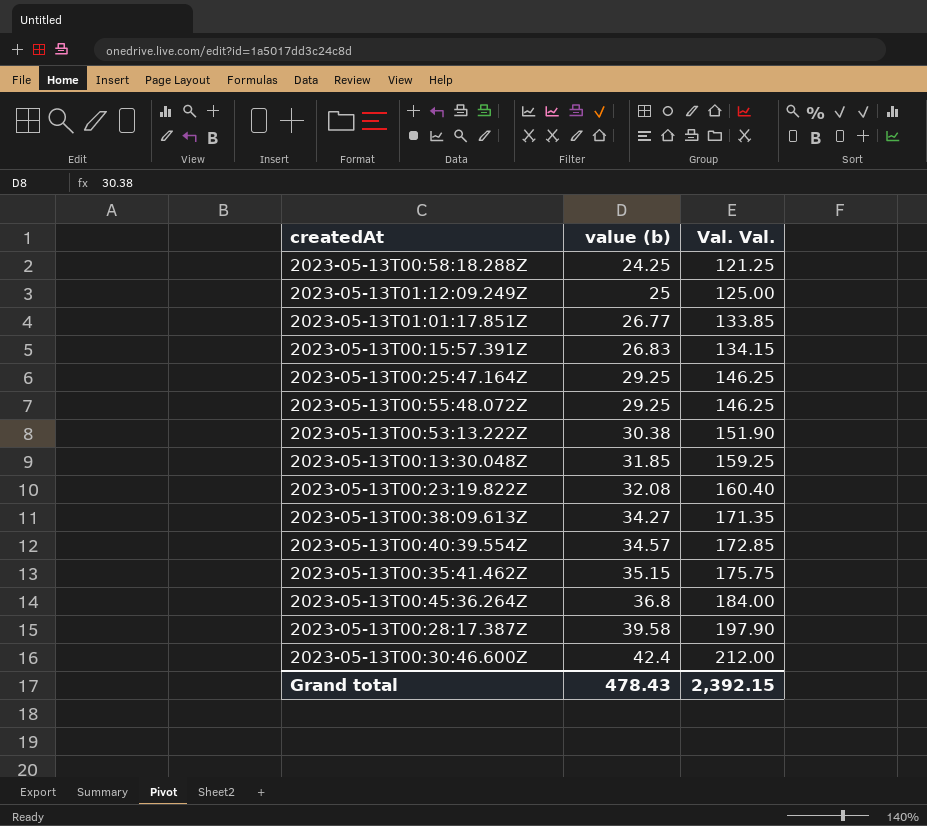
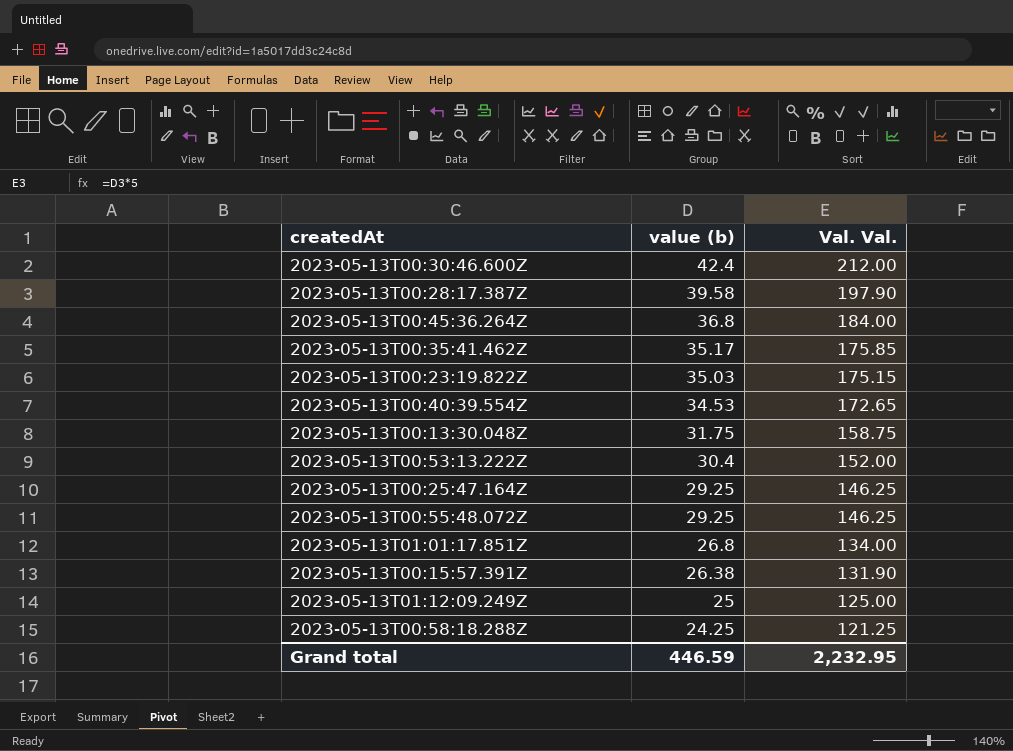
row order: value (b) ascending -> value (b) descending
row 2023-05-13T00:38:09.613Z: 34.27 | 171.35 -> none
2023-05-13T00:35:41.462Z | value (b): 35.15 -> 35.17
2023-05-13T00:35:41.462Z | Val. Val.: 175.75 -> 175.85
2023-05-13T00:23:19.822Z | value (b): 32.08 -> 35.03
2023-05-13T00:23:19.822Z | Val. Val.: 160.40 -> 175.15
2023-05-13T00:40:39.554Z | value (b): 34.57 -> 34.53
2023-05-13T00:40:39.554Z | Val. Val.: 172.85 -> 172.65
2023-05-13T00:13:30.048Z | value (b): 31.85 -> 31.75
2023-05-13T00:13:30.048Z | Val. Val.: 159.25 -> 158.75
2023-05-13T00:53:13.222Z | value (b): 30.38 -> 30.4
2023-05-13T00:53:13.222Z | Val. Val.: 151.90 -> 152.00
2023-05-13T01:01:17.851Z | value (b): 26.77 -> 26.8
2023-05-13T01:01:17.851Z | Val. Val.: 133.85 -> 134.00
2023-05-13T00:15:57.391Z | value (b): 26.83 -> 26.38
2023-05-13T00:15:57.391Z | Val. Val.: 134.15 -> 131.90
Grand total | value (b): 478.43 -> 446.59
Grand total | Val. Val.: 2,392.15 -> 2,232.95

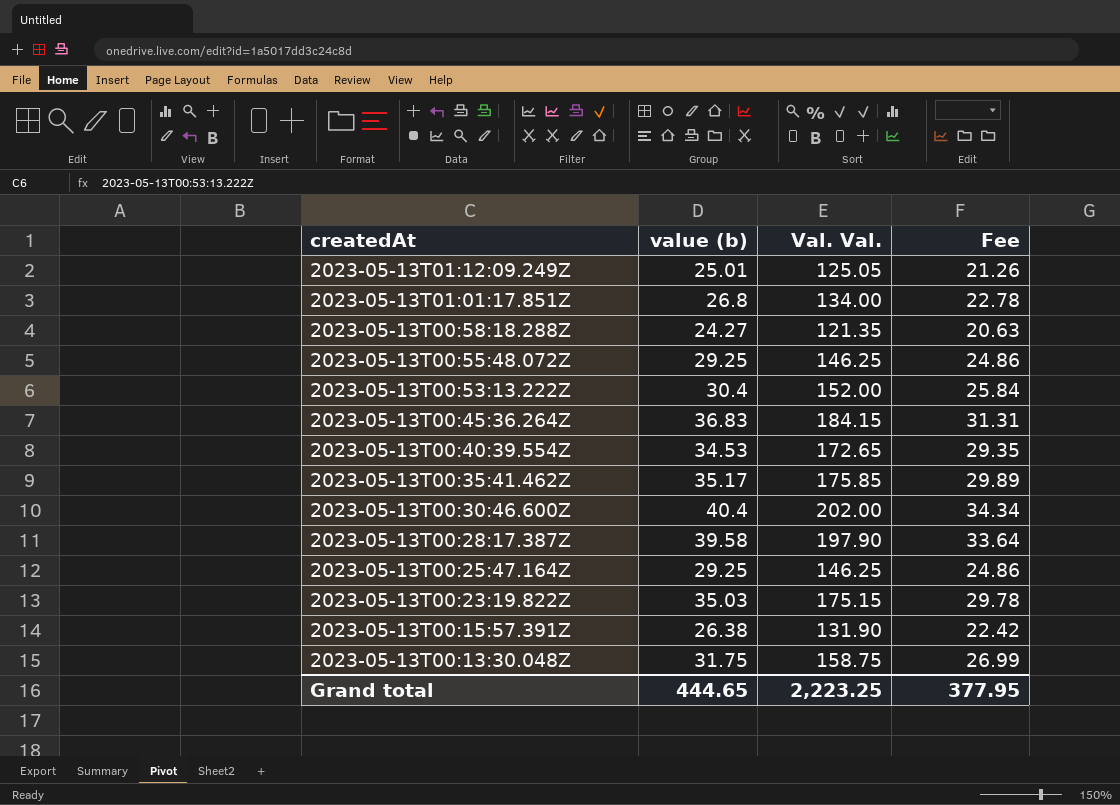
row order: value (b) descending -> createdAt descending
column Fee | formula: none -> [value (b)] * 0.85
2023-05-13T01:12:09.249Z | value (b): 25 -> 25.01
2023-05-13T01:12:09.249Z | Val. Val.: 125.00 -> 125.05
2023-05-13T00:58:18.288Z | value (b): 24.25 -> 24.27
2023-05-13T00:58:18.288Z | Val. Val.: 121.25 -> 121.35
2023-05-13T00:45:36.264Z | value (b): 36.8 -> 36.83
2023-05-13T00:45:36.264Z | Val. Val.: 184.00 -> 184.15
2023-05-13T00:30:46.600Z | value (b): 42.4 -> 40.4
2023-05-13T00:30:46.600Z | Val. Val.: 212.00 -> 202.00
Grand total | value (b): 446.59 -> 444.65
Grand total | Val. Val.: 2,232.95 -> 2,223.25

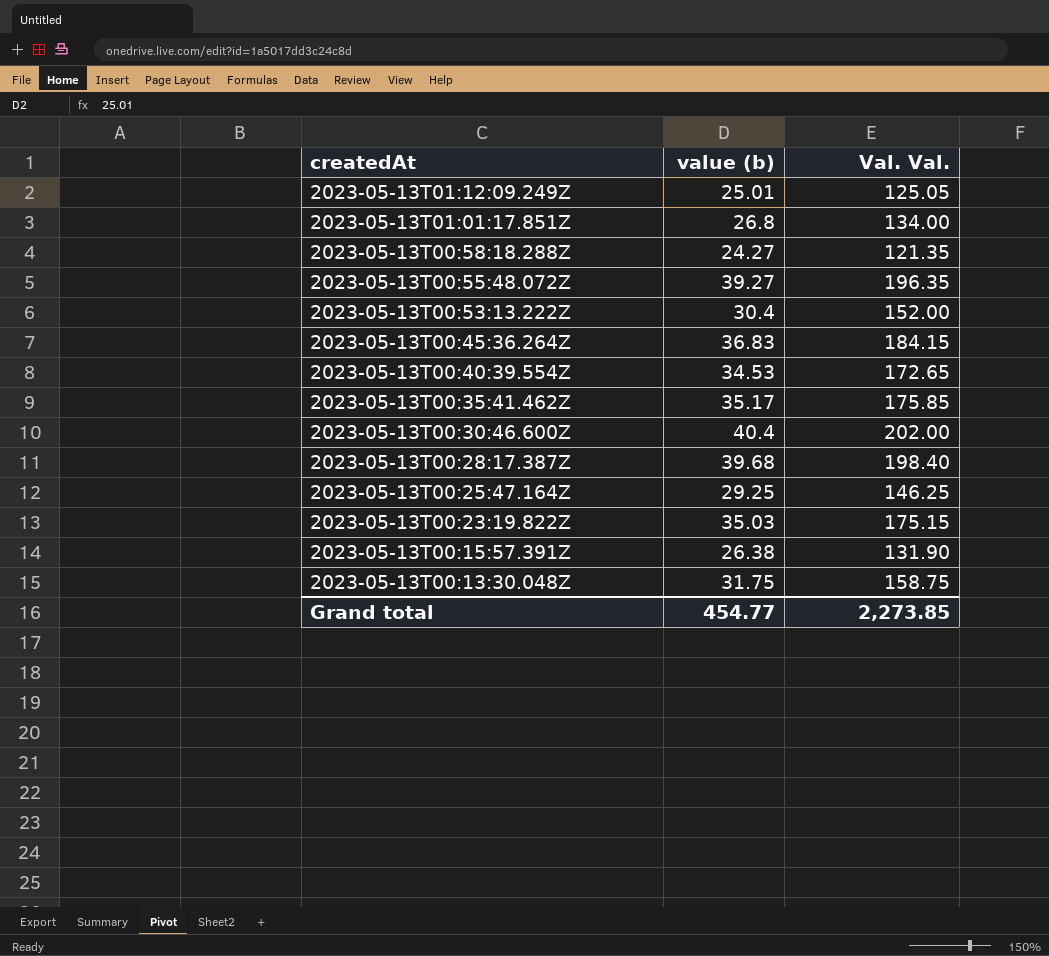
column Fee | formula: [value (b)] * 0.85 -> none
2023-05-13T00:55:48.072Z | value (b): 29.25 -> 39.27
2023-05-13T00:55:48.072Z | Val. Val.: 146.25 -> 196.35
2023-05-13T00:28:17.387Z | value (b): 39.58 -> 39.68
2023-05-13T00:28:17.387Z | Val. Val.: 197.90 -> 198.40
Grand total | value (b): 444.65 -> 454.77
Grand total | Val. Val.: 2,223.25 -> 2,273.85

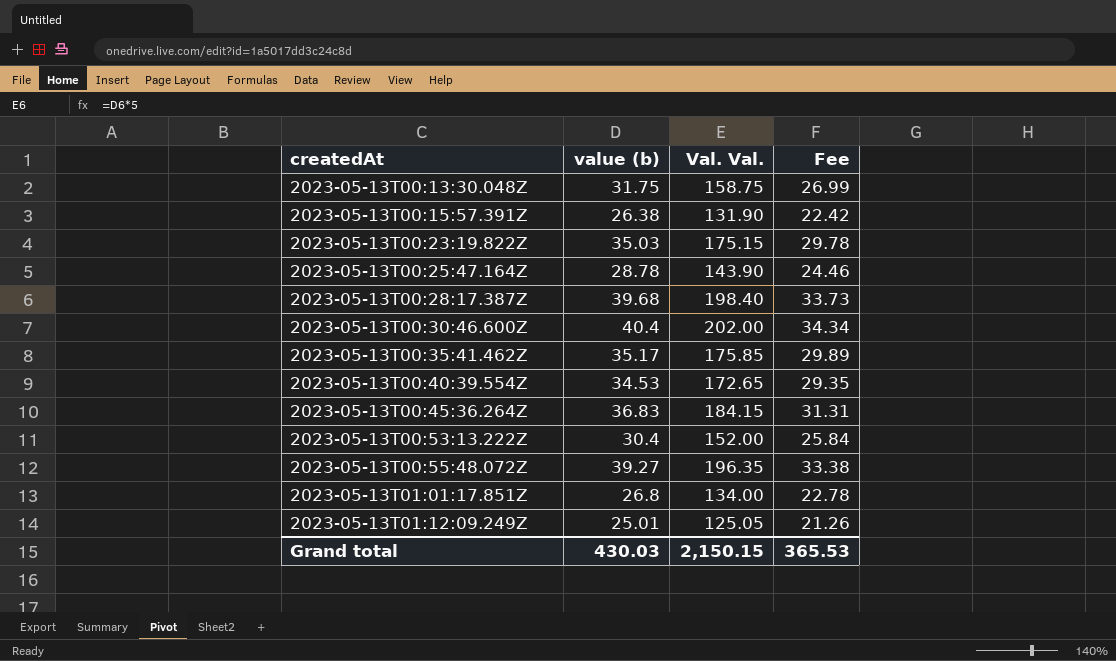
row order: createdAt descending -> createdAt ascending
column Fee | formula: none -> [value (b)] * 0.85
row 2023-05-13T00:58:18.288Z: 24.27 | 121.35 -> none
2023-05-13T00:25:47.164Z | value (b): 29.25 -> 28.78
2023-05-13T00:25:47.164Z | Val. Val.: 146.25 -> 143.90
Grand total | value (b): 454.77 -> 430.03
Grand total | Val. Val.: 2,273.85 -> 2,150.15

